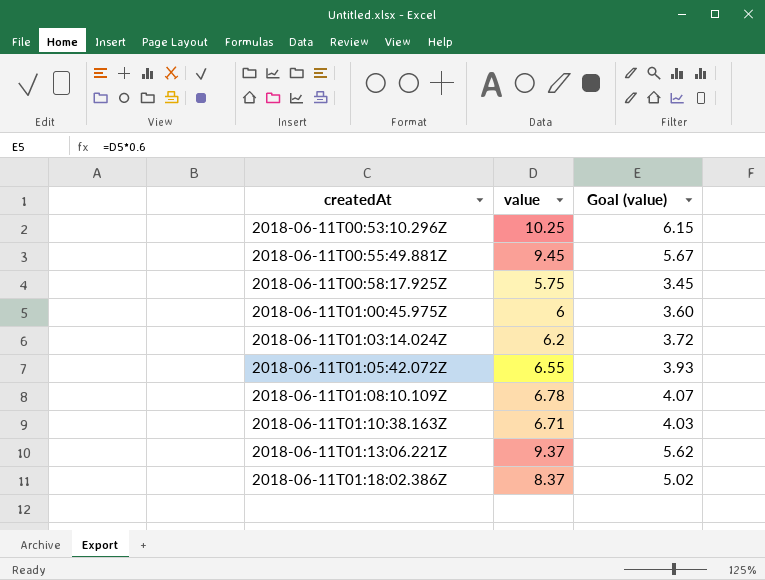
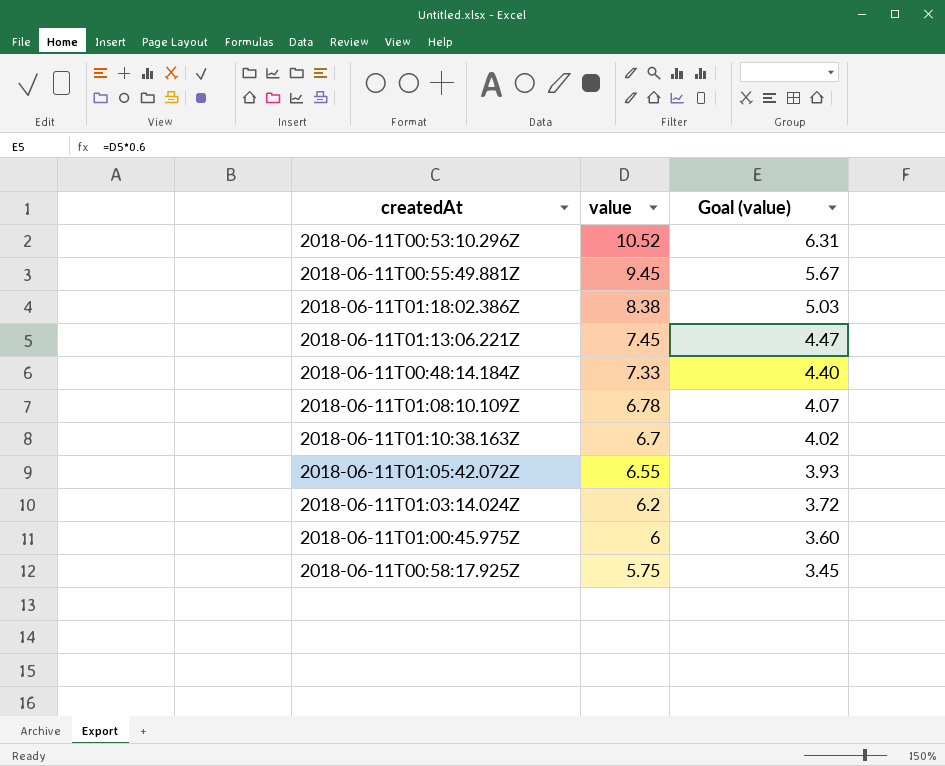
row order: createdAt ascending -> value descending
2018-06-11T00:53:10.296Z | value: 10.25 -> 10.52
2018-06-11T00:53:10.296Z | Goal (value): 6.15 -> 6.31
2018-06-11T01:18:02.386Z | value: 8.37 -> 8.38
2018-06-11T01:18:02.386Z | Goal (value): 5.02 -> 5.03
2018-06-11T01:13:06.221Z | value: 9.37 -> 7.45
2018-06-11T01:13:06.221Z | Goal (value): 5.62 -> 4.47
row 2018-06-11T00:48:14.184Z: none -> 7.33 | 4.40
2018-06-11T01:10:38.163Z | value: 6.71 -> 6.7
2018-06-11T01:10:38.163Z | Goal (value): 4.03 -> 4.02

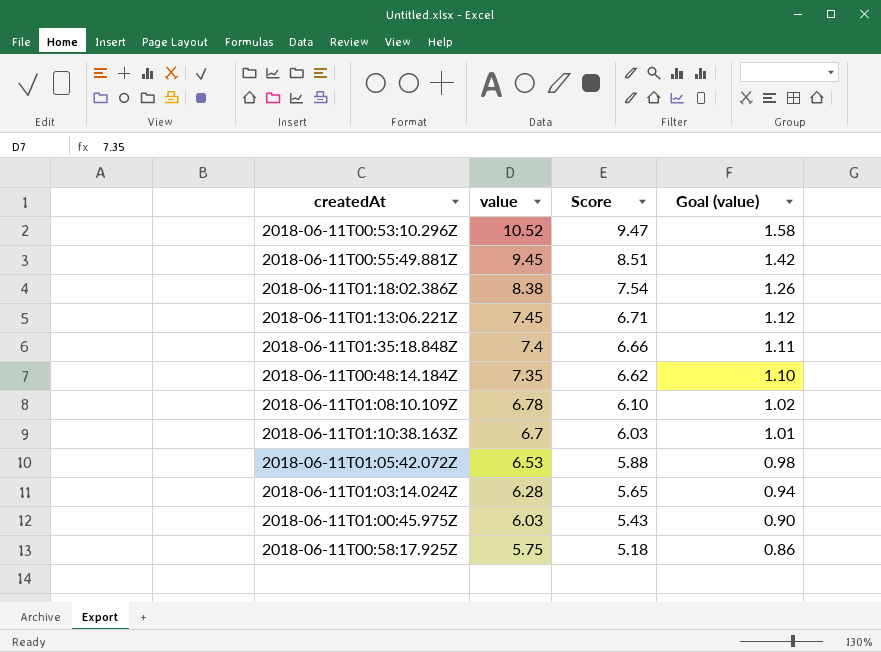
column Score | formula: none -> [value] * 0.9
column Goal (value) | formula: [value] * 0.6 -> [value] * 0.15
row 2018-06-11T01:35:18.848Z: none -> 7.4 | 6.66 | 1.11
2018-06-11T00:48:14.184Z | value: 7.33 -> 7.35
2018-06-11T01:05:42.072Z | value: 6.55 -> 6.53
2018-06-11T01:03:14.024Z | value: 6.2 -> 6.28
2018-06-11T01:00:45.975Z | value: 6 -> 6.03

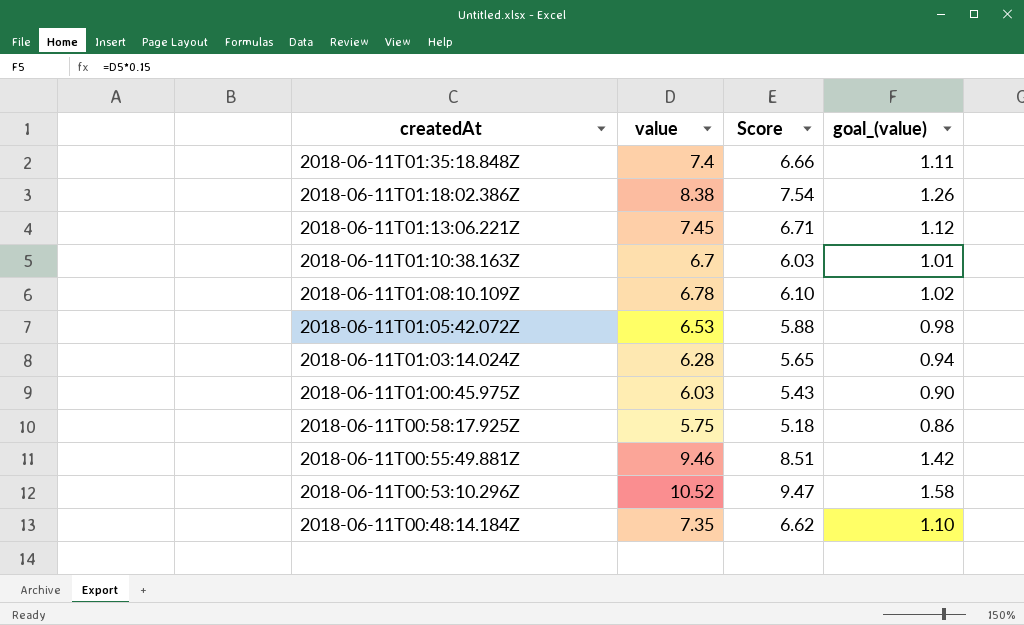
row order: value descending -> createdAt descending
column name: Goal (value) -> goal_(value)
2018-06-11T00:55:49.881Z | value: 9.45 -> 9.46

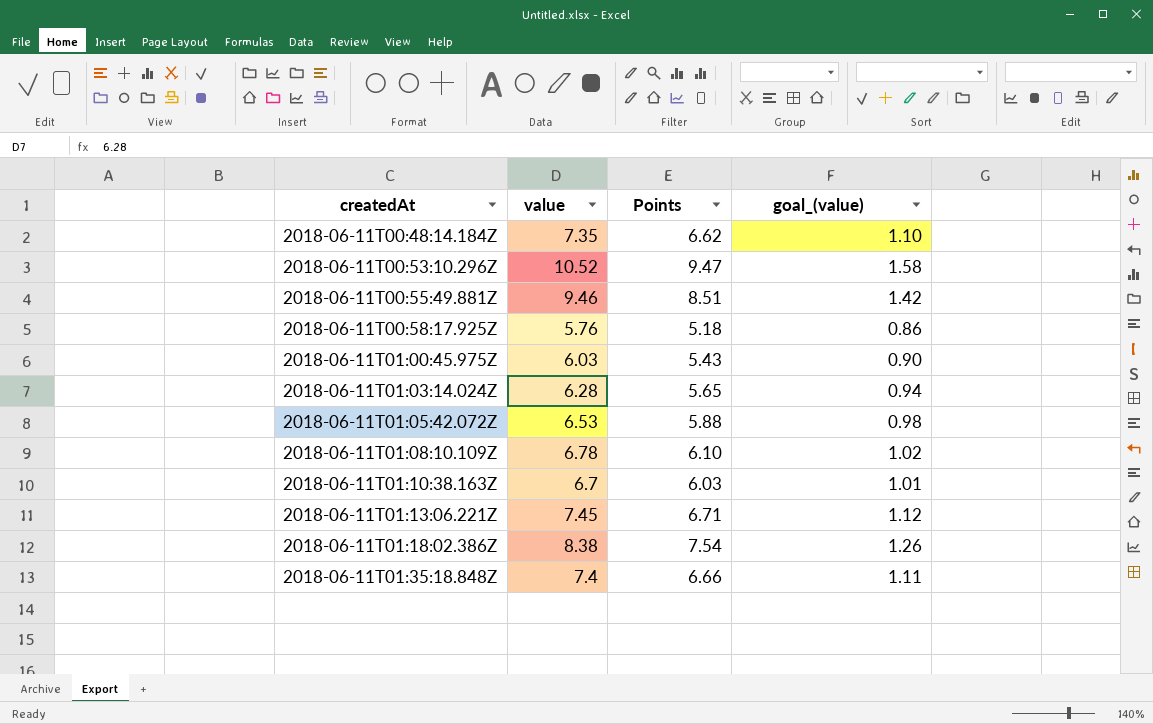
row order: createdAt descending -> createdAt ascending
column name: Score -> Points
2018-06-11T00:58:17.925Z | value: 5.75 -> 5.76

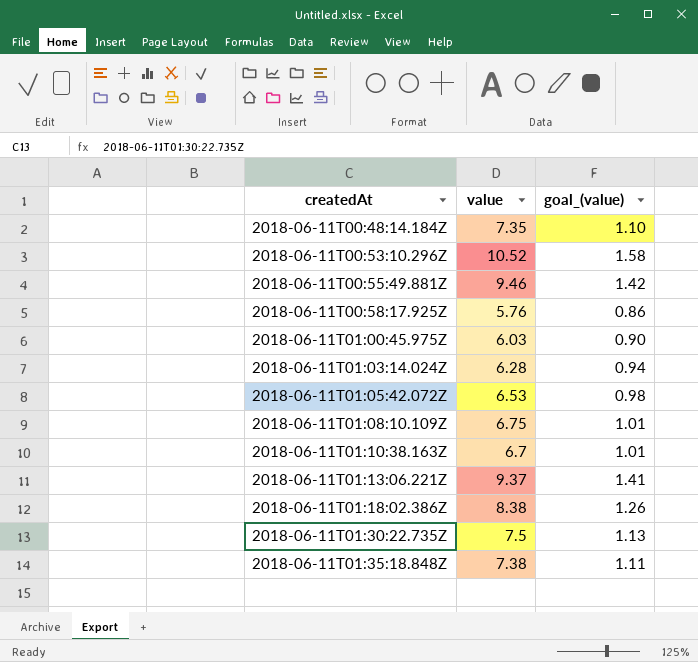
column Points | formula: [value] * 0.9 -> none
2018-06-11T01:08:10.109Z | value: 6.78 -> 6.75
2018-06-11T01:08:10.109Z | goal_(value): 1.02 -> 1.01
2018-06-11T01:13:06.221Z | value: 7.45 -> 9.37
2018-06-11T01:13:06.221Z | goal_(value): 1.12 -> 1.41
row 2018-06-11T01:30:22.735Z: none -> 7.5 | 1.13
2018-06-11T01:35:18.848Z | value: 7.4 -> 7.38

